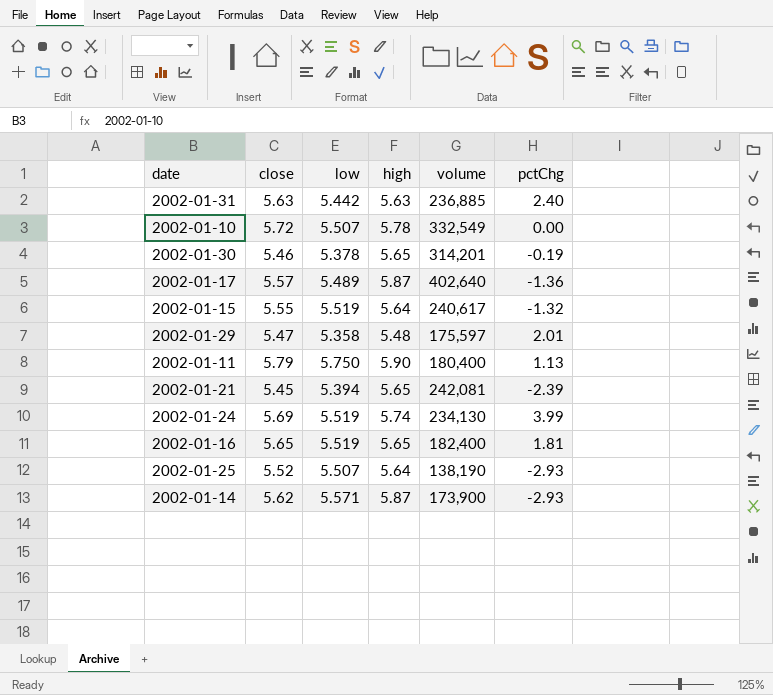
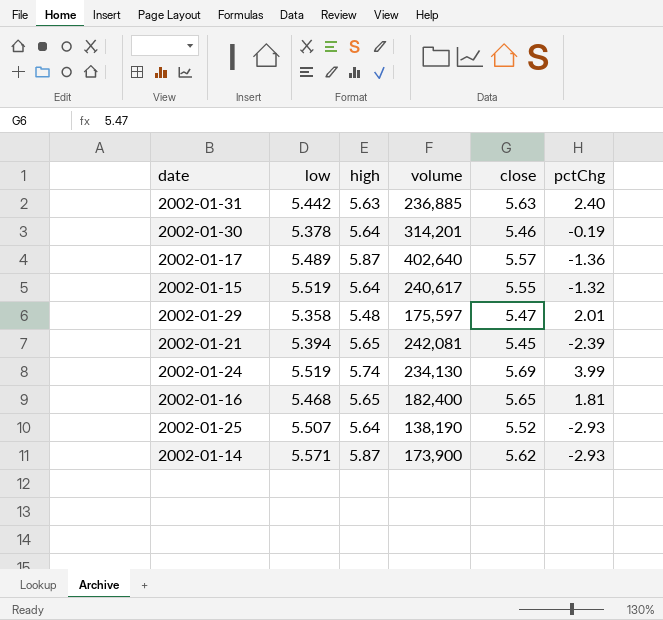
column close | position: 2 -> 5
row 2002-01-10: 5.72 | 5.507 | 5.78 | 332,549 | 0.00 -> none
row 2002-01-11: 5.79 | 5.750 | 5.90 | 180,400 | 1.13 -> none
2002-01-30 | high: 5.65 -> 5.64
2002-01-16 | low: 5.519 -> 5.468

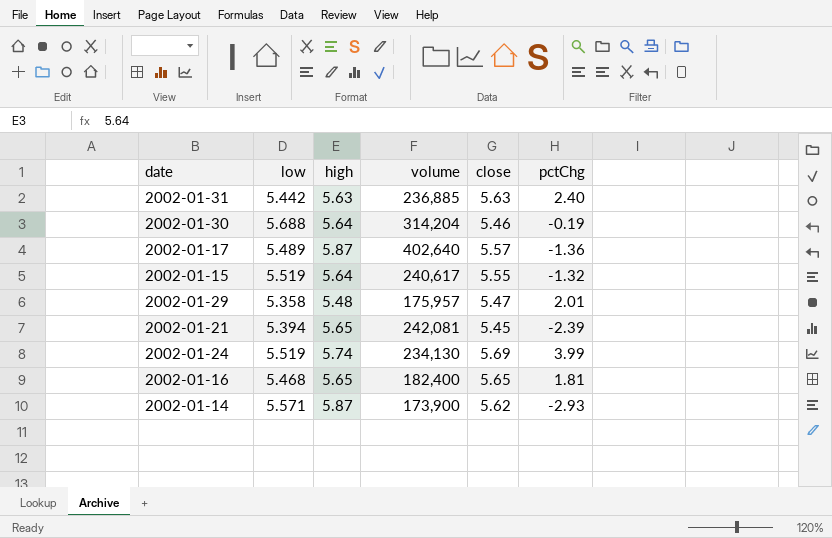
row 2002-01-25: 5.507 | 5.64 | 138,190 | 5.52 | -2.93 -> none
2002-01-30 | low: 5.378 -> 5.688
2002-01-30 | volume: 314,201 -> 314,204
2002-01-29 | volume: 175,597 -> 175,957

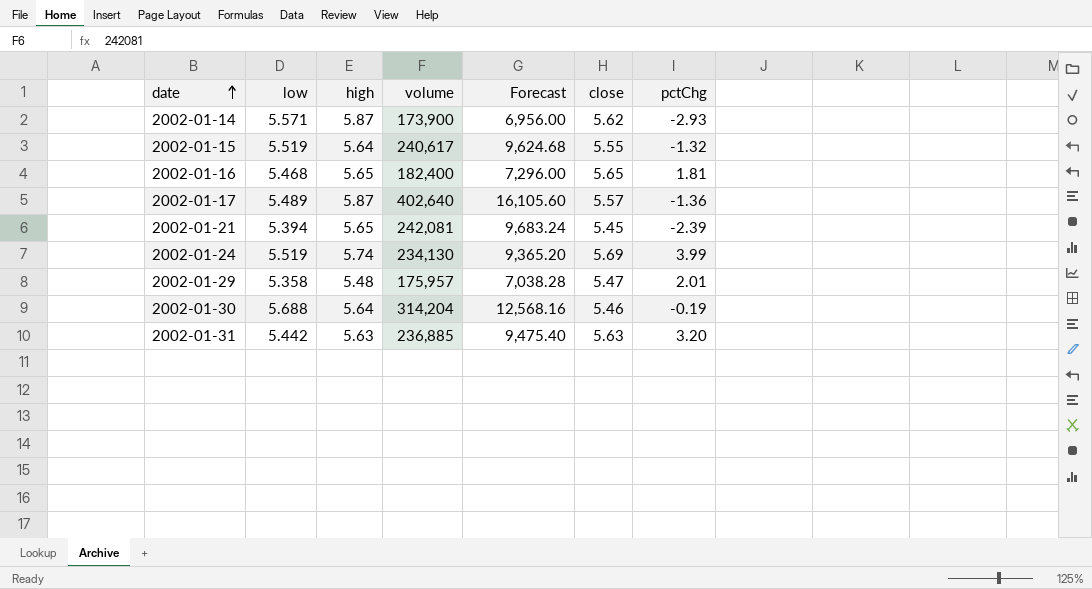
row order: none -> date ascending
column Forecast | formula: none -> [volume] * 0.04
2002-01-31 | pctChg: 2.40 -> 3.20

